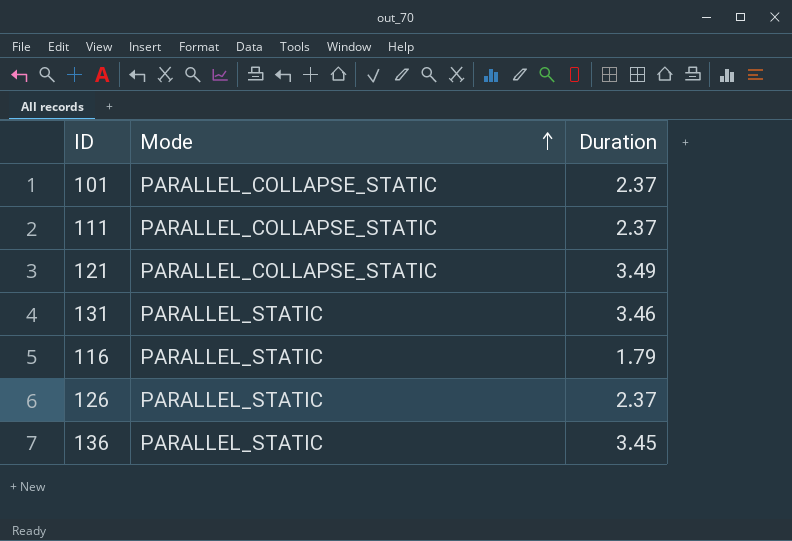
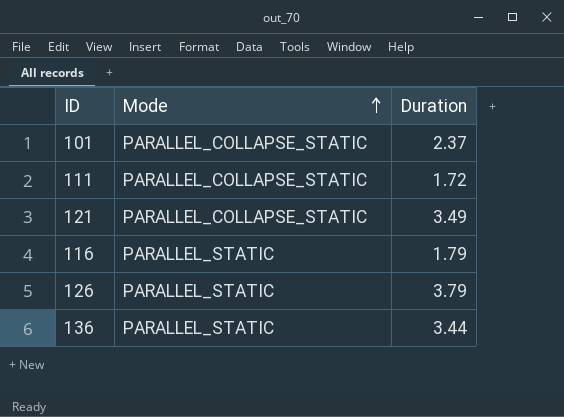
row 131: PARALLEL_STATIC | 3.46 -> none
111 | Duration: 2.37 -> 1.72
126 | Duration: 2.37 -> 3.79
136 | Duration: 3.45 -> 3.44

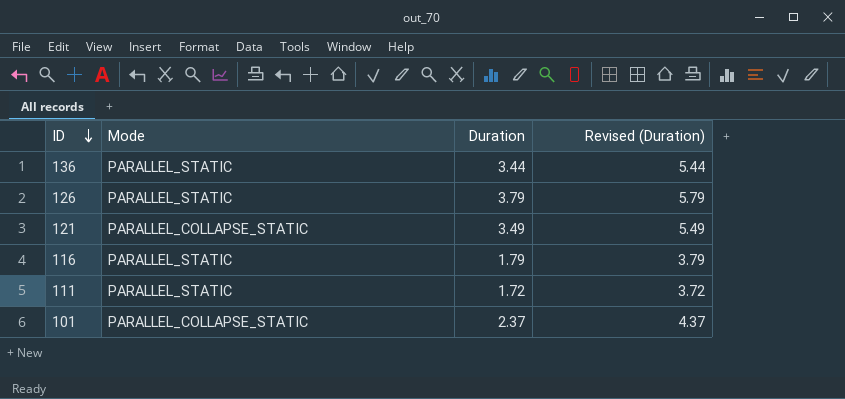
row order: Mode ascending -> ID descending
column Revised (Duration) | formula: none -> [Duration] + 2
111 | Mode: PARALLEL_COLLAPSE_STATIC -> PARALLEL_STATIC

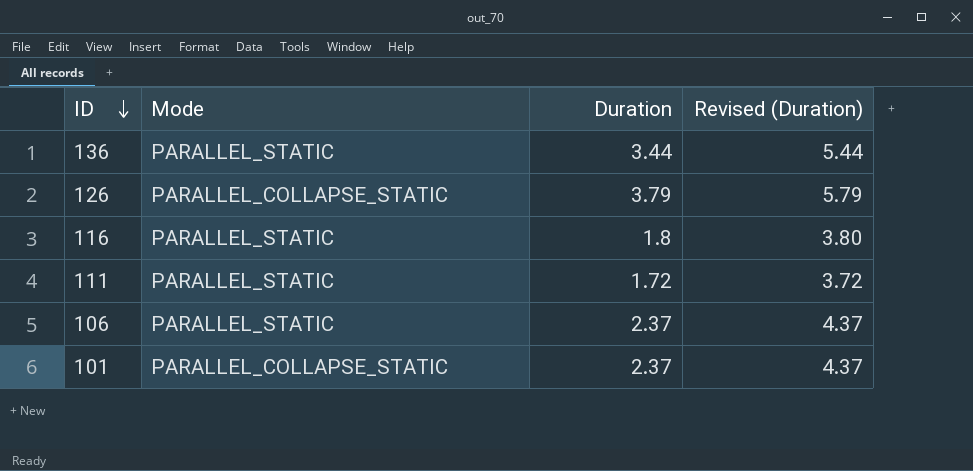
row 121: PARALLEL_COLLAPSE_STATIC | 3.49 | 5.49 -> none
126 | Mode: PARALLEL_STATIC -> PARALLEL_COLLAPSE_STATIC
116 | Duration: 1.79 -> 1.8
116 | Revised (Duration): 3.79 -> 3.80
row 106: none -> PARALLEL_STATIC | 2.37 | 4.37

